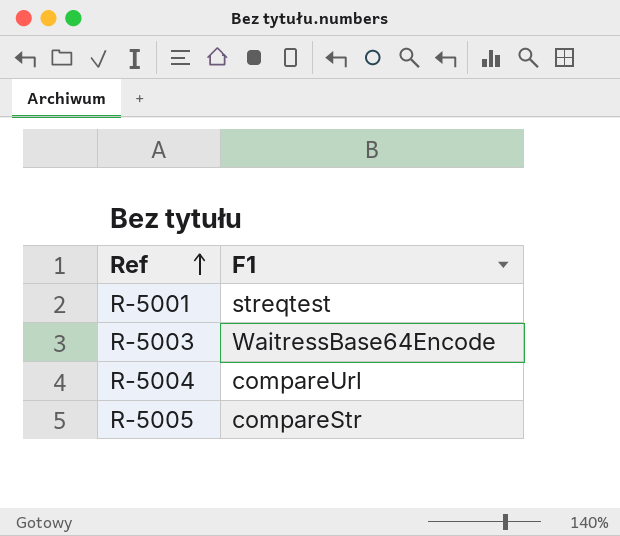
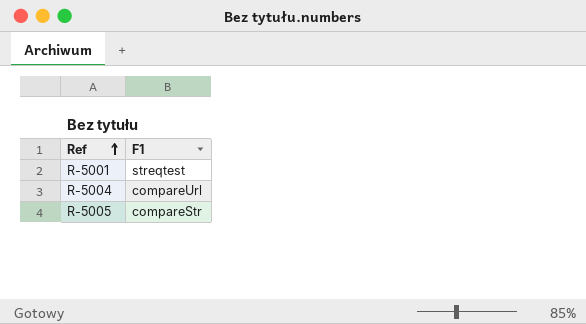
row R-5003: WaitressBase64Encode -> none

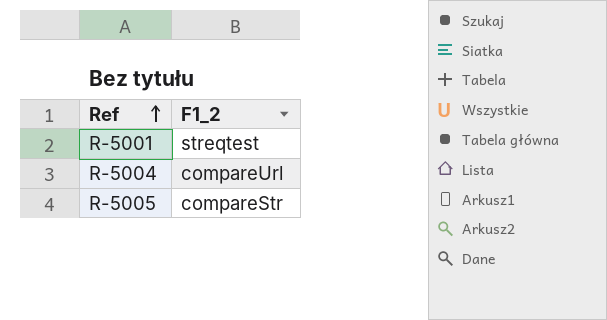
column name: F1 -> F1_2

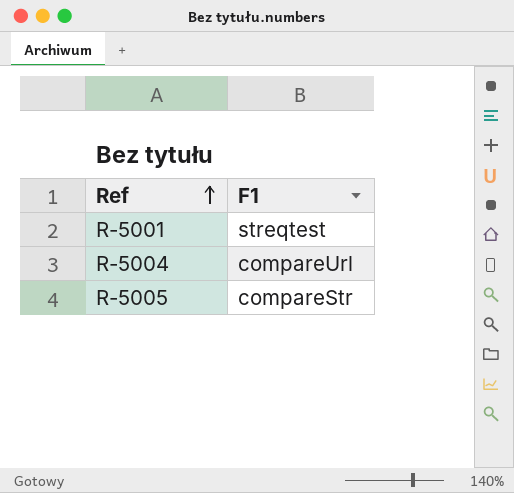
column name: F1_2 -> F1

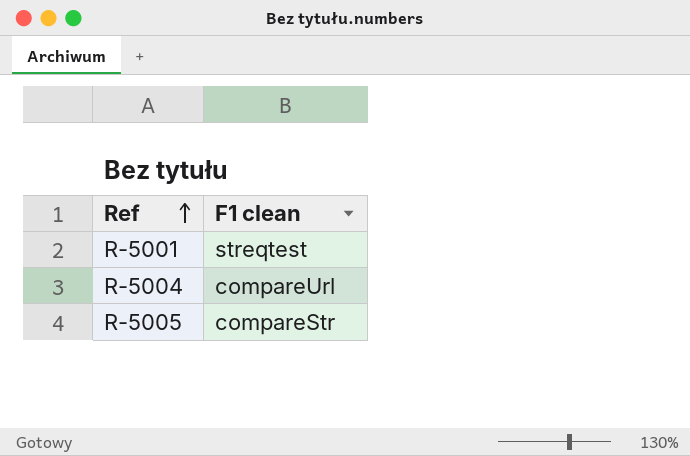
column name: F1 -> F1 clean

